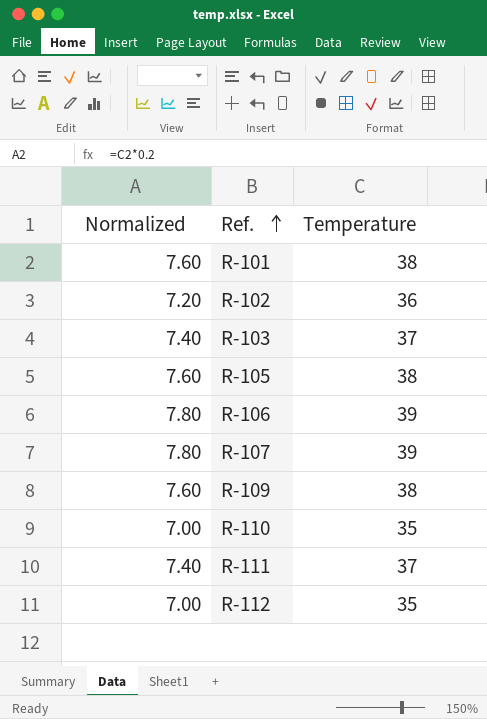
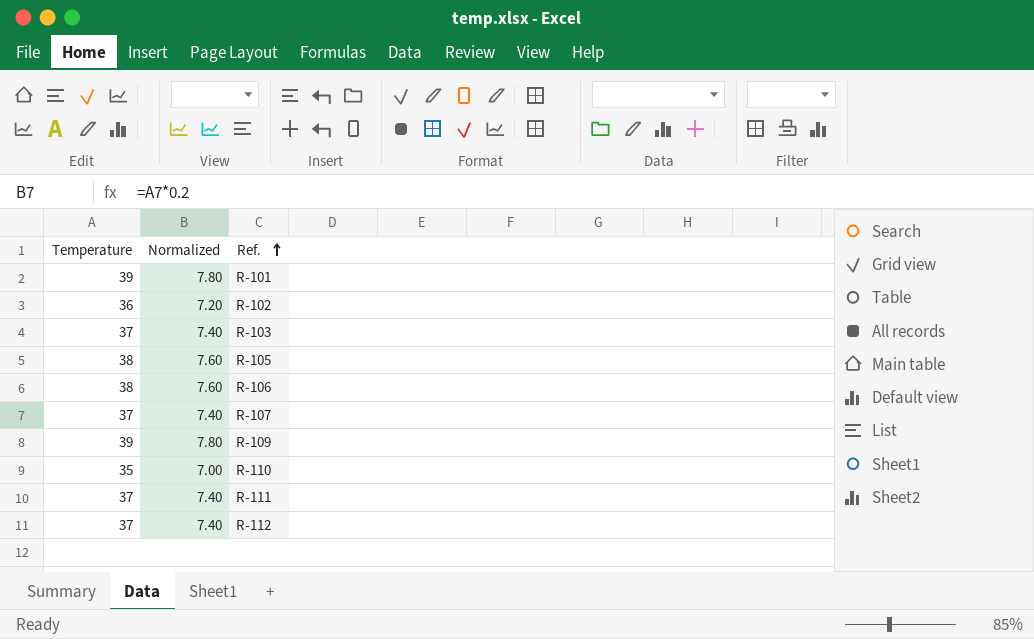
column Temperature | position: 3 -> 1
R-101 | Temperature: 38 -> 39
R-101 | Normalized: 7.60 -> 7.80
R-106 | Temperature: 39 -> 38
R-106 | Normalized: 7.80 -> 7.60
R-107 | Temperature: 39 -> 37
R-107 | Normalized: 7.80 -> 7.40
R-109 | Temperature: 38 -> 39
R-109 | Normalized: 7.60 -> 7.80
R-112 | Temperature: 35 -> 37
R-112 | Normalized: 7.00 -> 7.40

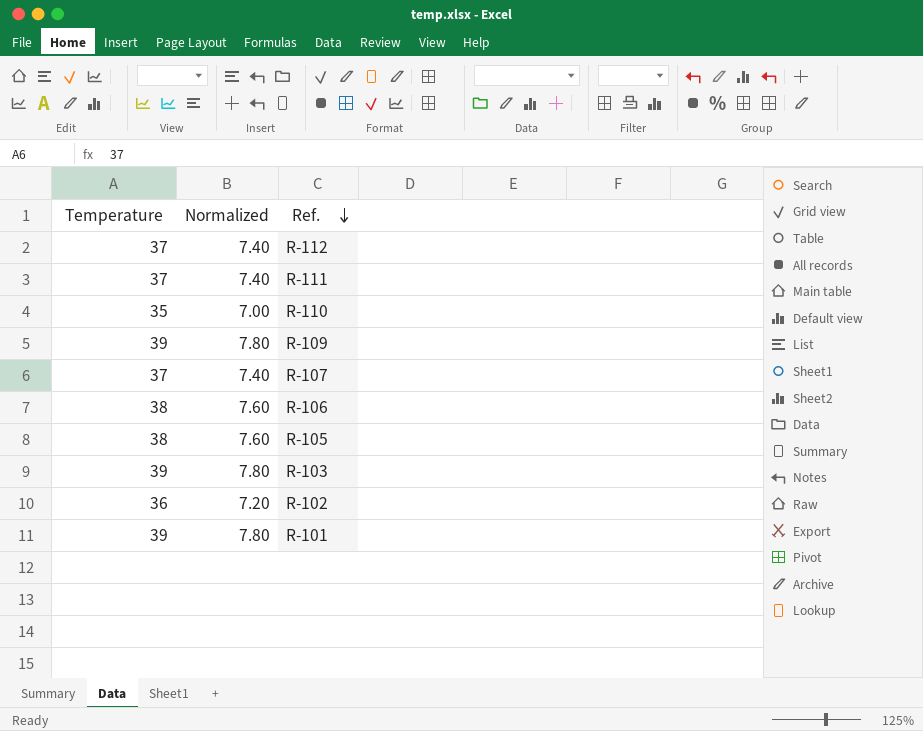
row order: Ref. ascending -> Ref. descending
R-103 | Temperature: 37 -> 39
R-103 | Normalized: 7.40 -> 7.80

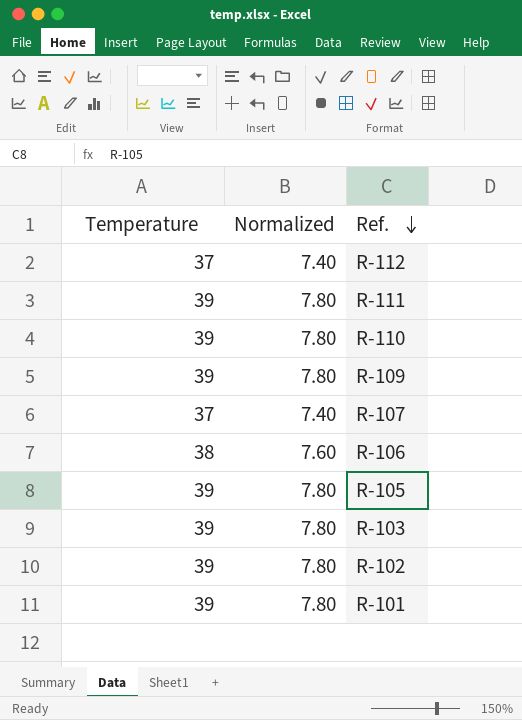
R-111 | Temperature: 37 -> 39
R-111 | Normalized: 7.40 -> 7.80
R-110 | Temperature: 35 -> 39
R-110 | Normalized: 7.00 -> 7.80
R-105 | Temperature: 38 -> 39
R-105 | Normalized: 7.60 -> 7.80
R-102 | Temperature: 36 -> 39
R-102 | Normalized: 7.20 -> 7.80

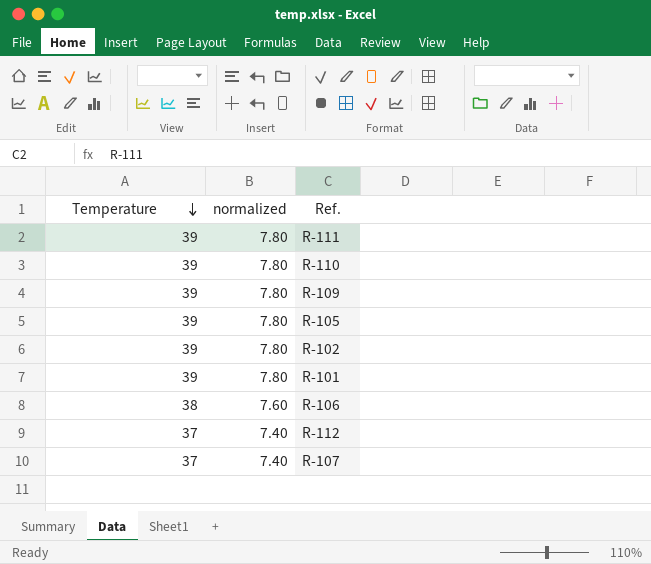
row order: Ref. descending -> Temperature descending
column name: Normalized -> normalized
row R-103: 39 | 7.80 -> none

